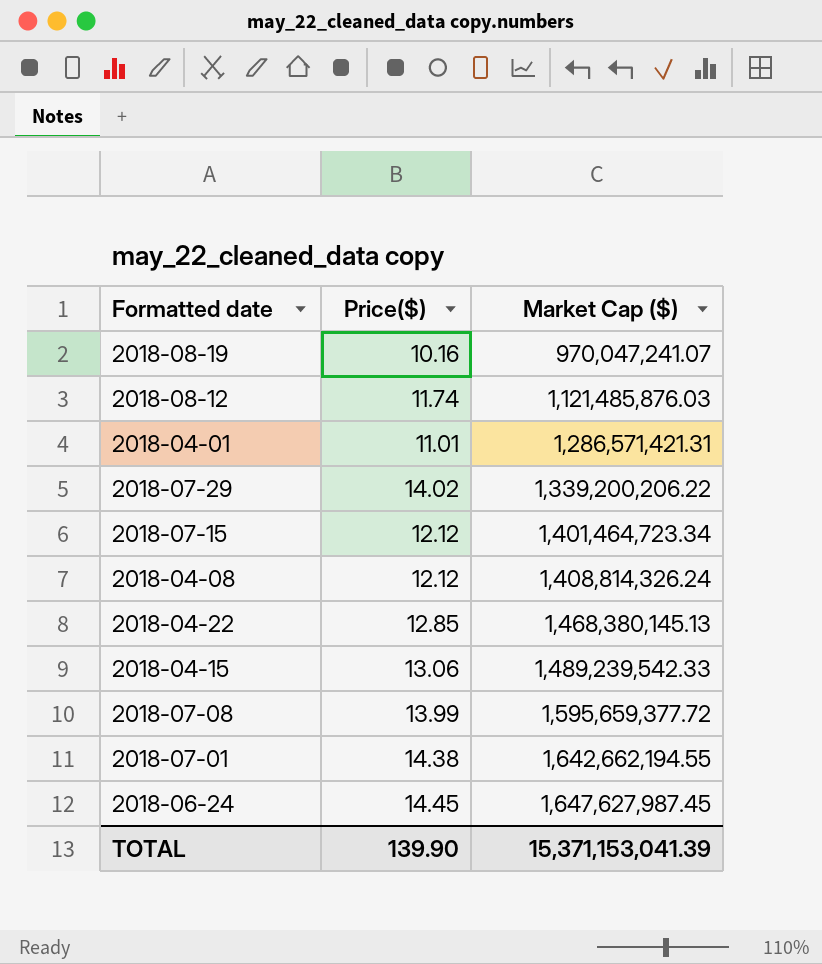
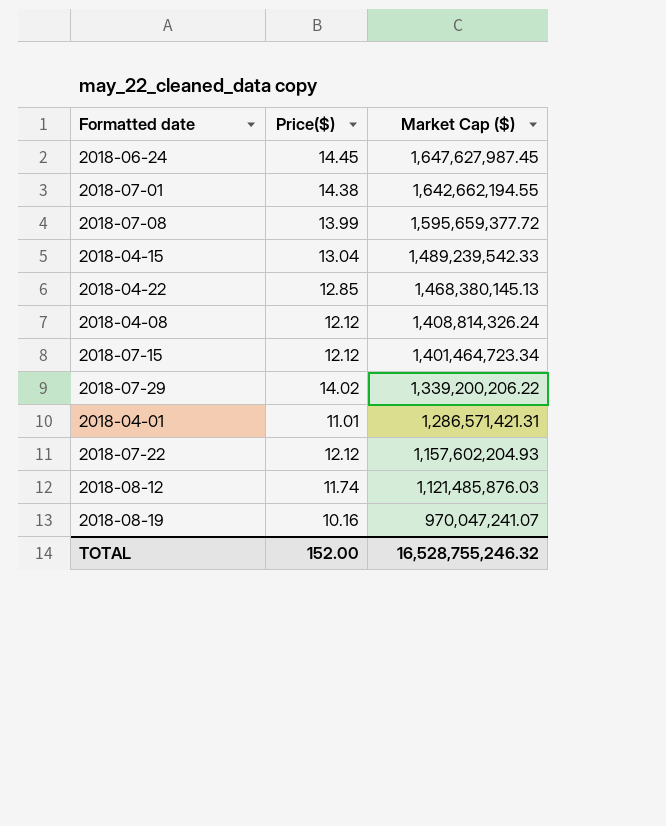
row order: Market Cap ($) ascending -> Market Cap ($) descending
2018-04-15 | Price($): 13.06 -> 13.04
row 2018-07-22: none -> 12.12 | 1,157,602,204.93
TOTAL | Price($): 139.90 -> 152.00
TOTAL | Market Cap ($): 15,371,153,041.39 -> 16,528,755,246.32

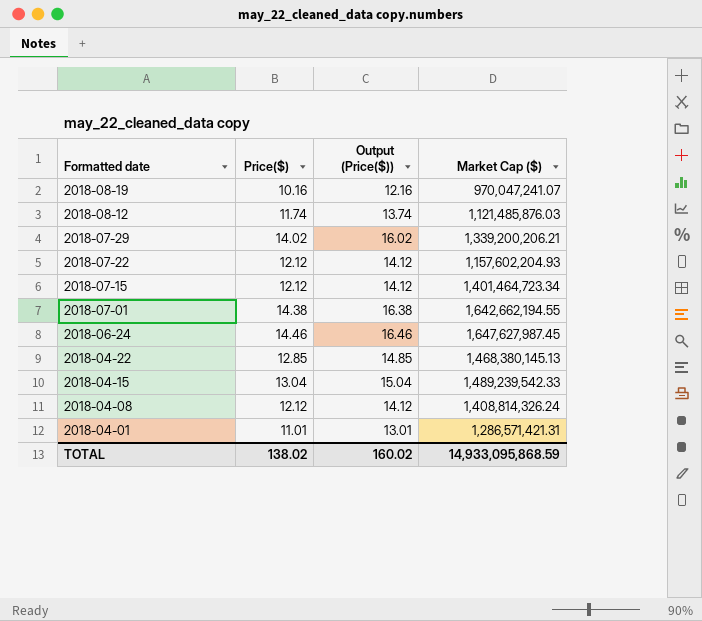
row order: Market Cap ($) descending -> Formatted date descending
column Output (Price($)) | formula: none -> [Price($)] + 2
row 2018-07-08: 13.99 | 1,595,659,377.72 -> none
2018-07-29 | Market Cap ($): 1,339,200,206.22 -> 1,339,200,206.21
2018-06-24 | Price($): 14.45 -> 14.46
TOTAL | Price($): 152.00 -> 138.02
TOTAL | Market Cap ($): 16,528,755,246.32 -> 14,933,095,868.59

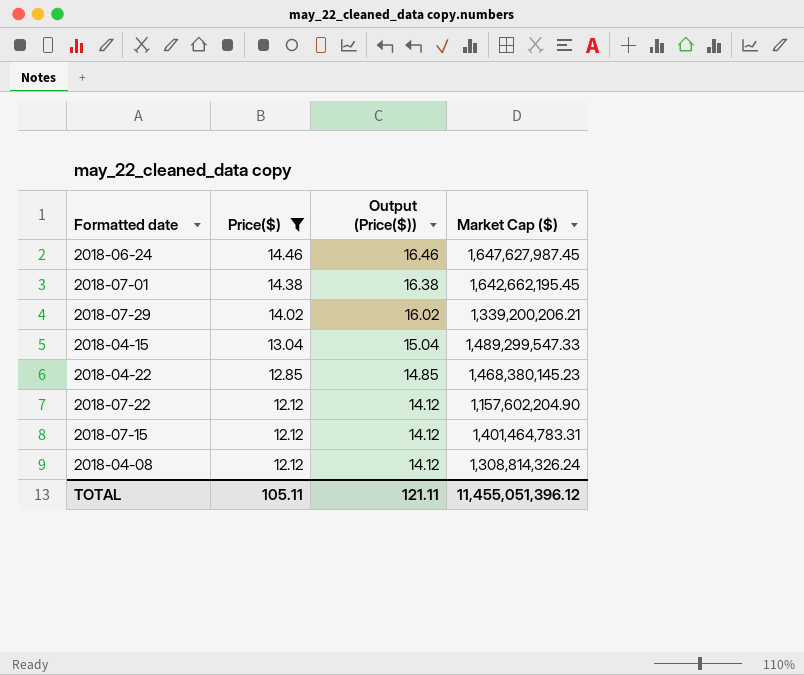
filter: none -> Price($) >= 12.12
row order: Formatted date descending -> Price($) descending
2018-07-01 | Market Cap ($): 1,642,662,194.55 -> 1,642,662,195.45
2018-04-15 | Market Cap ($): 1,489,239,542.33 -> 1,489,299,547.33
2018-04-22 | Market Cap ($): 1,468,380,145.13 -> 1,468,380,145.23
2018-07-22 | Market Cap ($): 1,157,602,204.93 -> 1,157,602,204.90
2018-07-15 | Market Cap ($): 1,401,464,723.34 -> 1,401,464,783.31
2018-04-08 | Market Cap ($): 1,408,814,326.24 -> 1,308,814,326.24
TOTAL | Price($): 138.02 -> 105.11
TOTAL | Output (Price($)): 160.02 -> 121.11
TOTAL | Market Cap ($): 14,933,095,868.59 -> 11,455,051,396.12

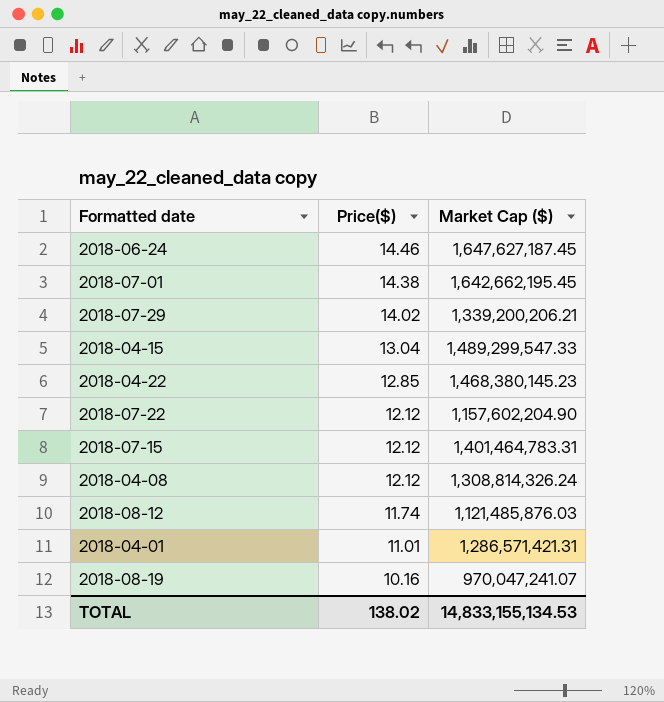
filter: Price($) >= 12.12 -> none
column Output (Price($)) | formula: [Price($)] + 2 -> none
2018-06-24 | Market Cap ($): 1,647,627,987.45 -> 1,647,627,187.45
TOTAL | Price($): 105.11 -> 138.02
TOTAL | Market Cap ($): 11,455,051,396.12 -> 14,833,155,134.53

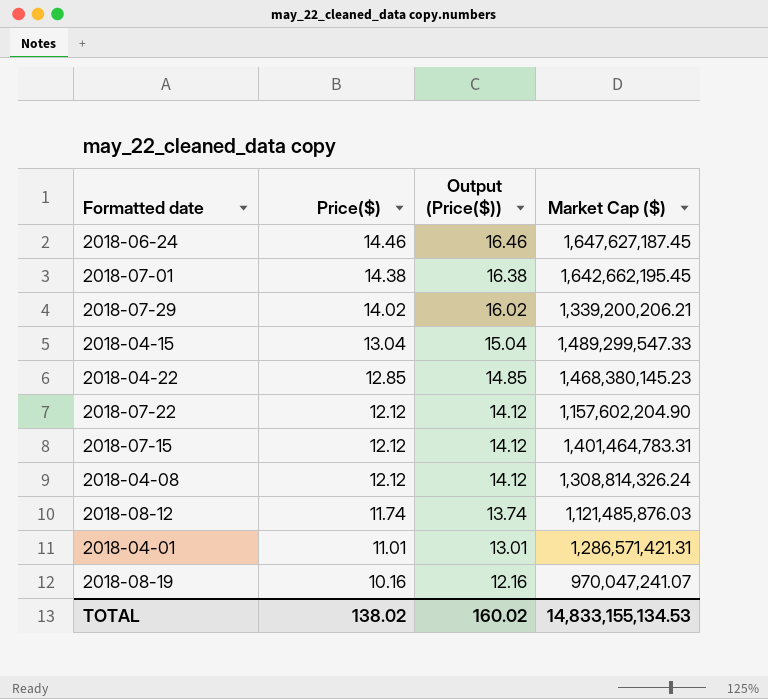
column Output (Price($)) | formula: none -> [Price($)] + 2

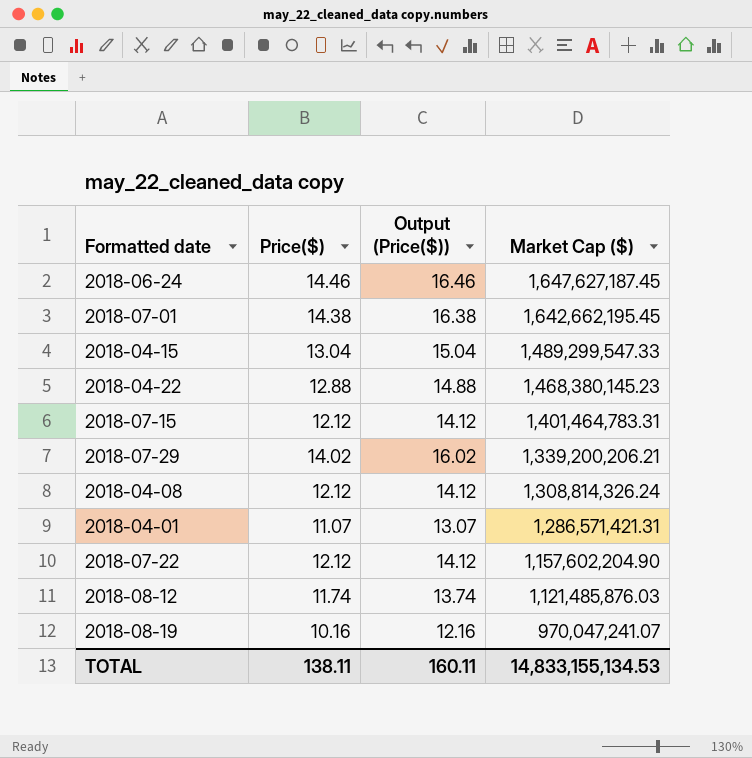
row order: Price($) descending -> Market Cap ($) descending
2018-04-22 | Price($): 12.85 -> 12.88
2018-04-22 | Output (Price($)): 14.85 -> 14.88
2018-04-01 | Price($): 11.01 -> 11.07
2018-04-01 | Output (Price($)): 13.01 -> 13.07
TOTAL | Price($): 138.02 -> 138.11
TOTAL | Output (Price($)): 160.02 -> 160.11

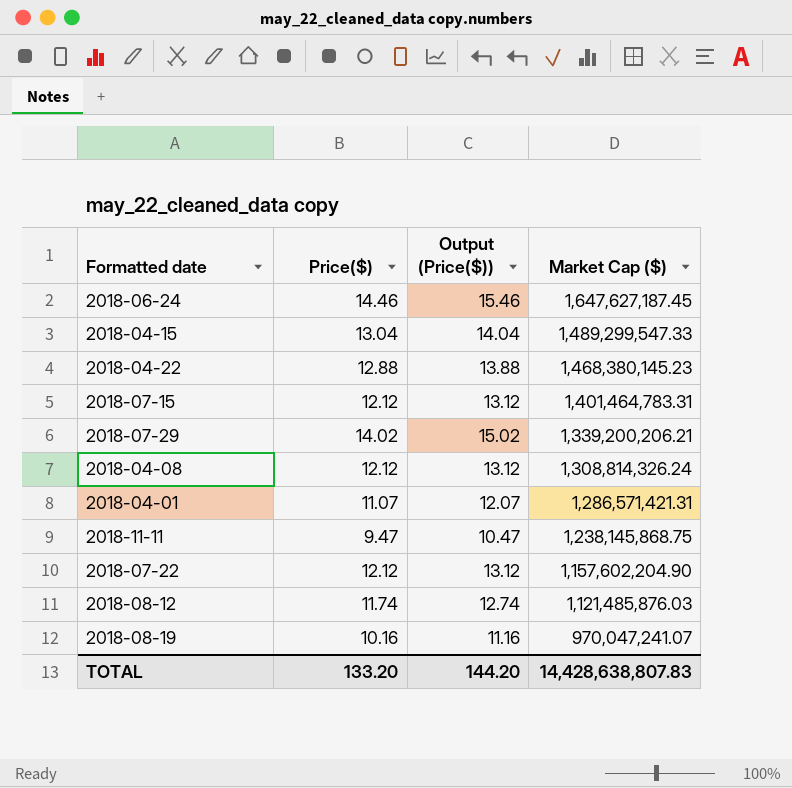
column Output (Price($)) | formula: [Price($)] + 2 -> [Price($)] + 1
row 2018-07-01: 14.38 | 16.38 | 1,642,662,195.45 -> none
row 2018-11-11: none -> 9.47 | 10.47 | 1,238,145,868.75
TOTAL | Price($): 138.11 -> 133.20
TOTAL | Output (Price($)): 160.11 -> 144.20
TOTAL | Market Cap ($): 14,833,155,134.53 -> 14,428,638,807.83

